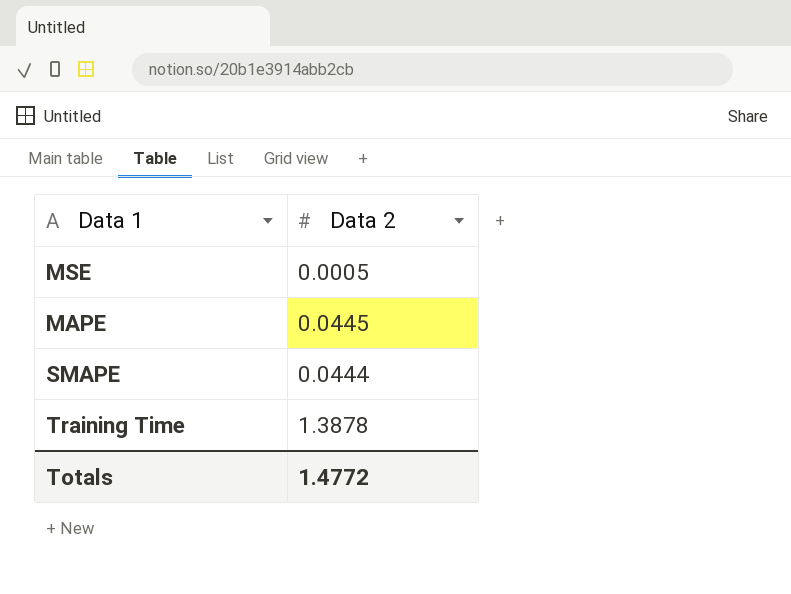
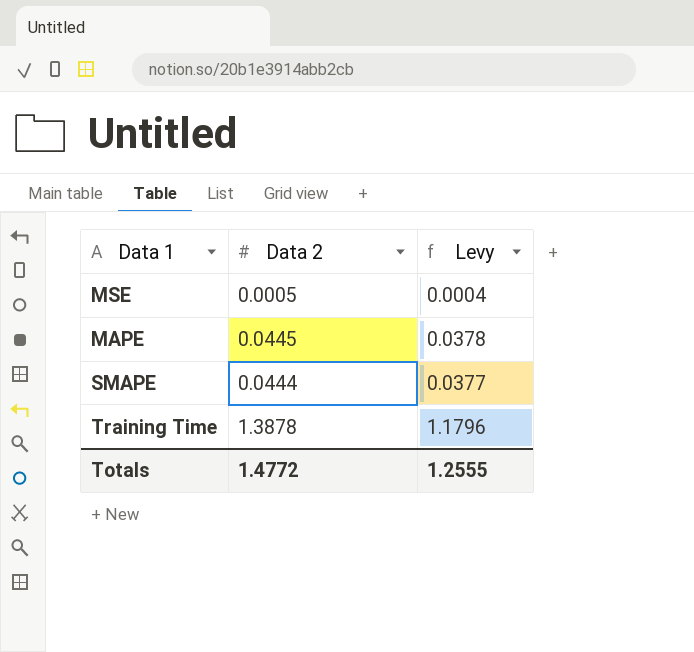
column Levy | formula: none -> [Data 2] * 0.85

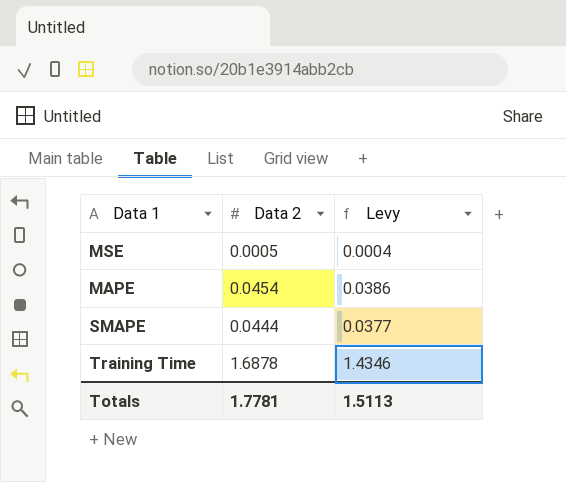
MAPE | Data 2: 0.0445 -> 0.0454
MAPE | Levy: 0.0378 -> 0.0386
Training Time | Data 2: 1.3878 -> 1.6878
Training Time | Levy: 1.1796 -> 1.4346
Totals | Data 2: 1.4772 -> 1.7781
Totals | Levy: 1.2555 -> 1.5113

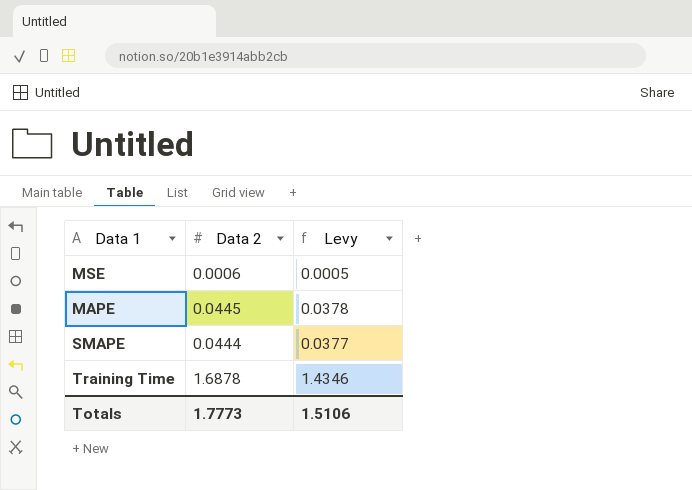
MSE | Data 2: 0.0005 -> 0.0006
MSE | Levy: 0.0004 -> 0.0005
MAPE | Data 2: 0.0454 -> 0.0445
MAPE | Levy: 0.0386 -> 0.0378
Totals | Data 2: 1.7781 -> 1.7773
Totals | Levy: 1.5113 -> 1.5106

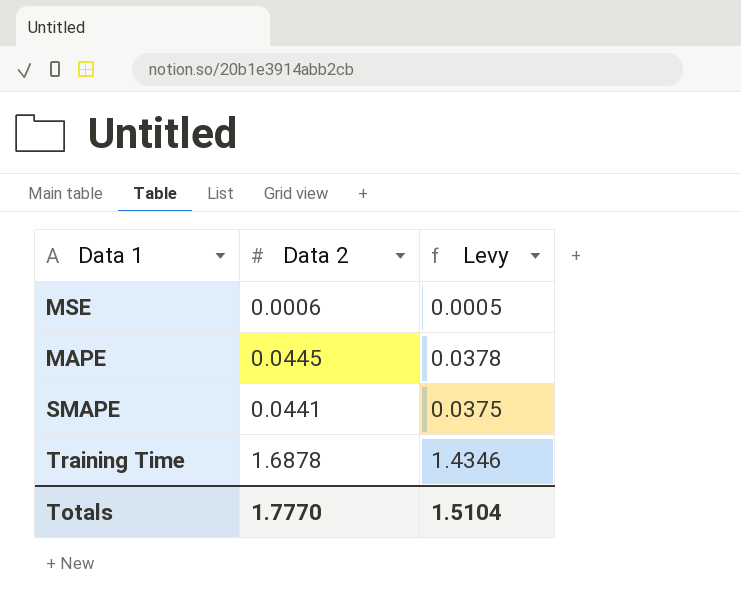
SMAPE | Data 2: 0.0444 -> 0.0441
SMAPE | Levy: 0.0377 -> 0.0375
Totals | Data 2: 1.7773 -> 1.7770
Totals | Levy: 1.5106 -> 1.5104

